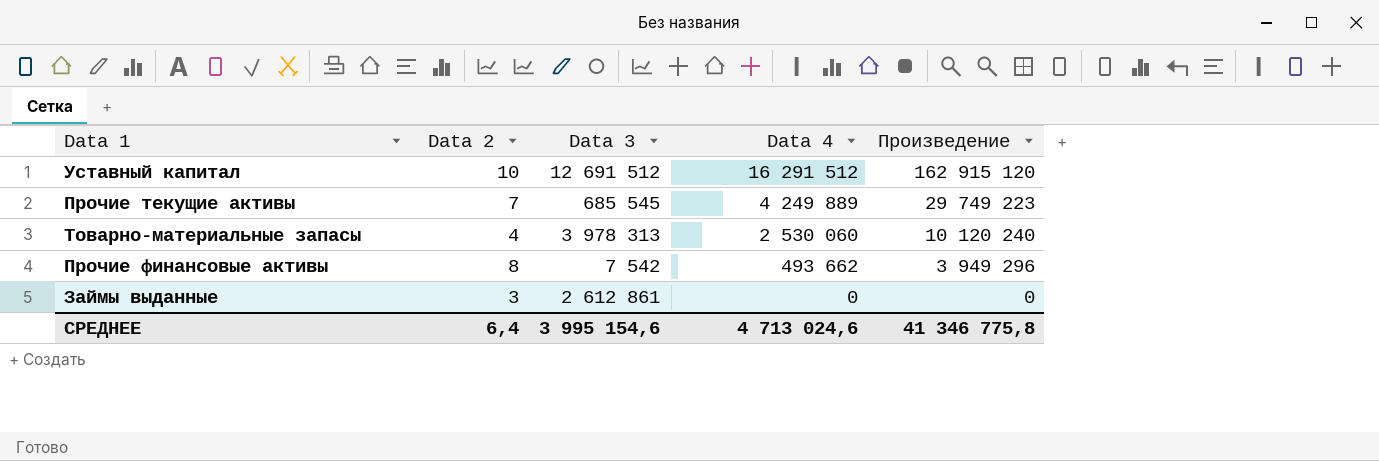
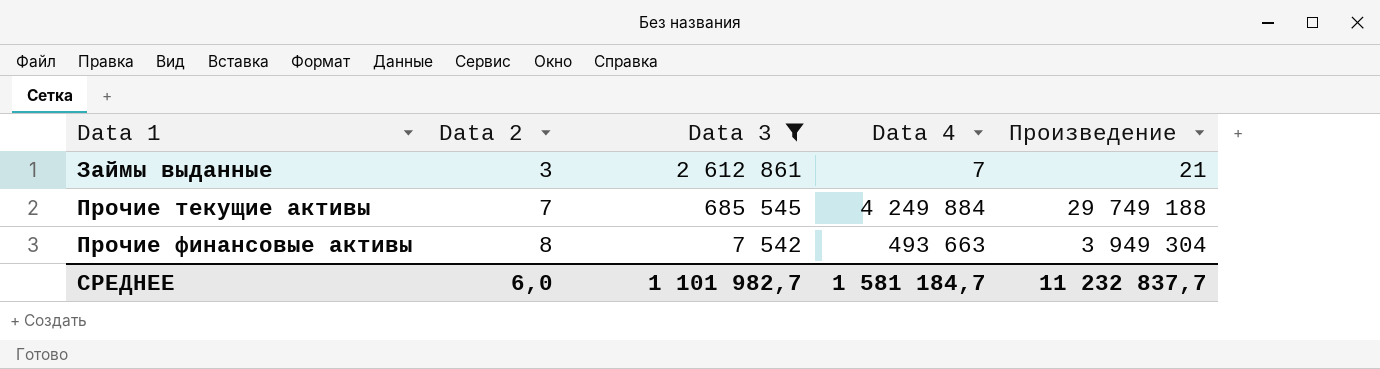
filter: none -> Data 3 <= 2 612 861
row order: Data 4 descending -> Data 1 ascending
Займы выданные | Data 4: 0 -> 7
Займы выданные | Произведение: 0 -> 21
Прочие текущие активы | Data 4: 4 249 889 -> 4 249 884
Прочие текущие активы | Произведение: 29 749 223 -> 29 749 188
Прочие финансовые активы | Data 4: 493 662 -> 493 663
Прочие финансовые активы | Произведение: 3 949 296 -> 3 949 304
СРЕДНЕЕ | Data 2: 6,4 -> 6,0
СРЕДНЕЕ | Data 3: 3 995 154,6 -> 1 101 982,7
СРЕДНЕЕ | Data 4: 4 713 024,6 -> 1 581 184,7
СРЕДНЕЕ | Произведение: 41 346 775,8 -> 11 232 837,7

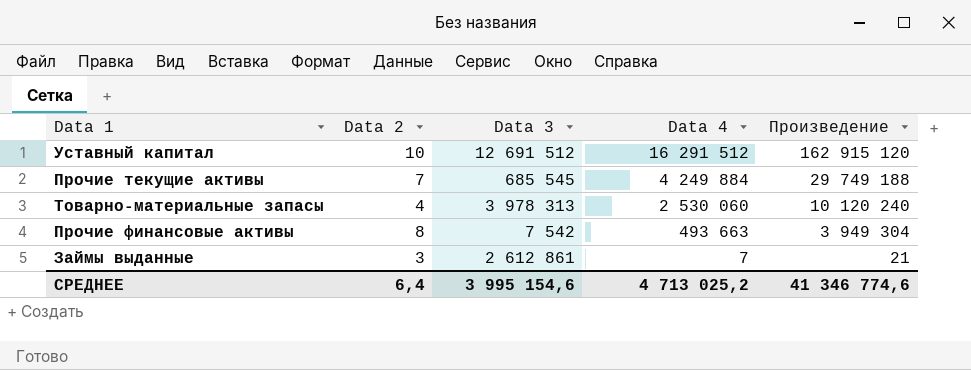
filter: Data 3 <= 2 612 861 -> none
row order: Data 1 ascending -> Data 4 descending
СРЕДНЕЕ | Data 2: 6,0 -> 6,4
СРЕДНЕЕ | Data 3: 1 101 982,7 -> 3 995 154,6
СРЕДНЕЕ | Data 4: 1 581 184,7 -> 4 713 025,2
СРЕДНЕЕ | Произведение: 11 232 837,7 -> 41 346 774,6

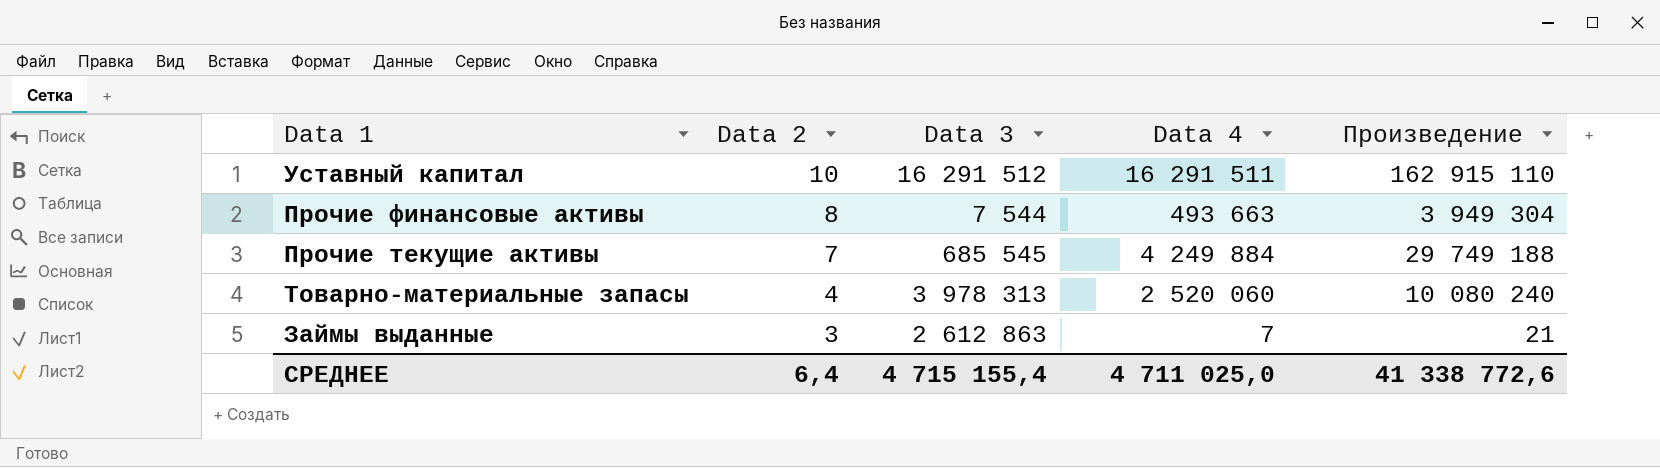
row order: Data 4 descending -> Data 2 descending
Уставный капитал | Data 3: 12 691 512 -> 16 291 512
Уставный капитал | Data 4: 16 291 512 -> 16 291 511
Уставный капитал | Произведение: 162 915 120 -> 162 915 110
Прочие финансовые активы | Data 3: 7 542 -> 7 544
Товарно-материальные запасы | Data 4: 2 530 060 -> 2 520 060
Товарно-материальные запасы | Произведение: 10 120 240 -> 10 080 240
Займы выданные | Data 3: 2 612 861 -> 2 612 863
СРЕДНЕЕ | Data 3: 3 995 154,6 -> 4 715 155,4
СРЕДНЕЕ | Data 4: 4 713 025,2 -> 4 711 025,0
СРЕДНЕЕ | Произведение: 41 346 774,6 -> 41 338 772,6

